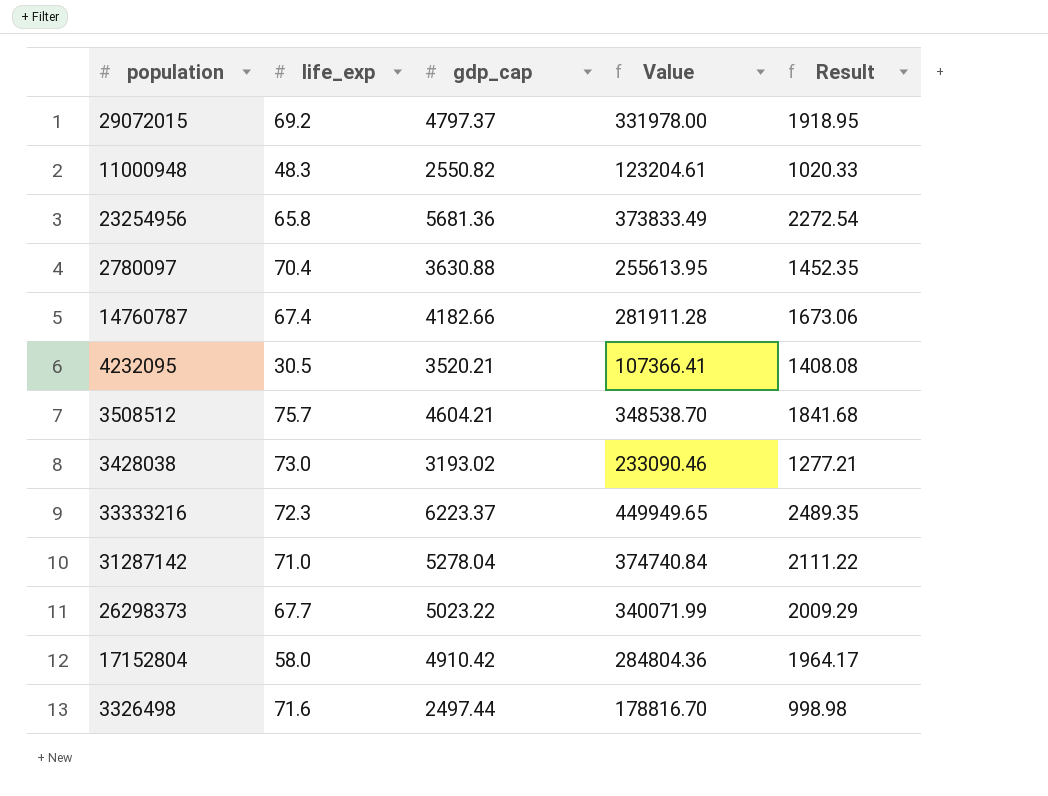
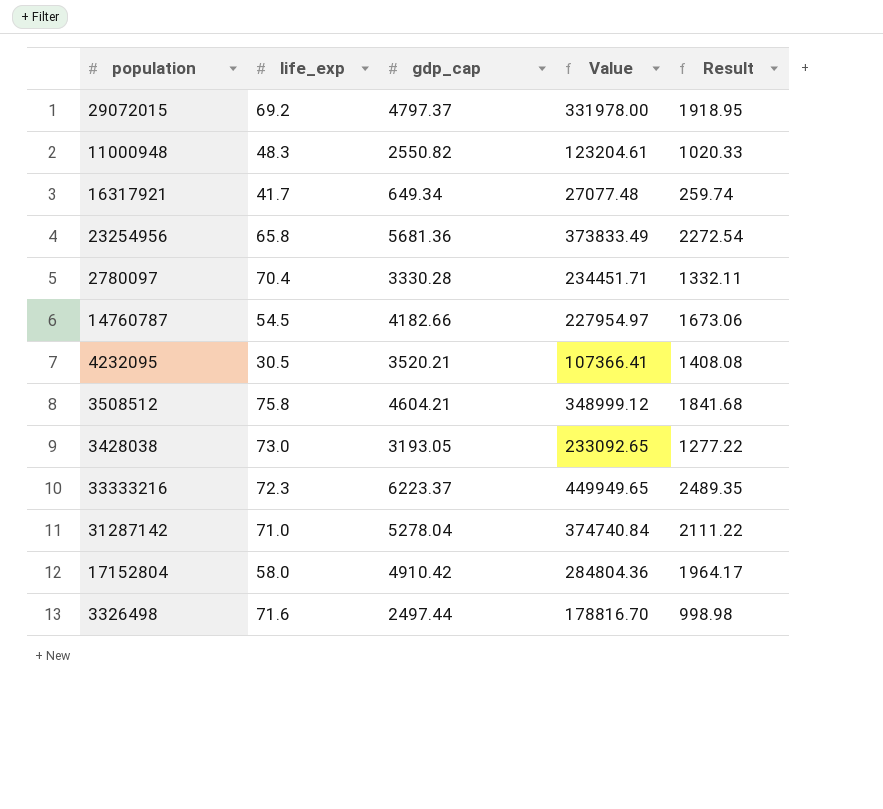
row 26298373: 67.7 | 5023.22 | 340071.99 | 2009.29 -> none
row 16317921: none -> 41.7 | 649.34 | 27077.48 | 259.74
2780097 | gdp_cap: 3630.88 -> 3330.28
2780097 | Value: 255613.95 -> 234451.71
2780097 | Result: 1452.35 -> 1332.11
14760787 | life_exp: 67.4 -> 54.5
14760787 | Value: 281911.28 -> 227954.97
3508512 | life_exp: 75.7 -> 75.8
3508512 | Value: 348538.70 -> 348999.12
3428038 | gdp_cap: 3193.02 -> 3193.05
3428038 | Value: 233090.46 -> 233092.65
3428038 | Result: 1277.21 -> 1277.22

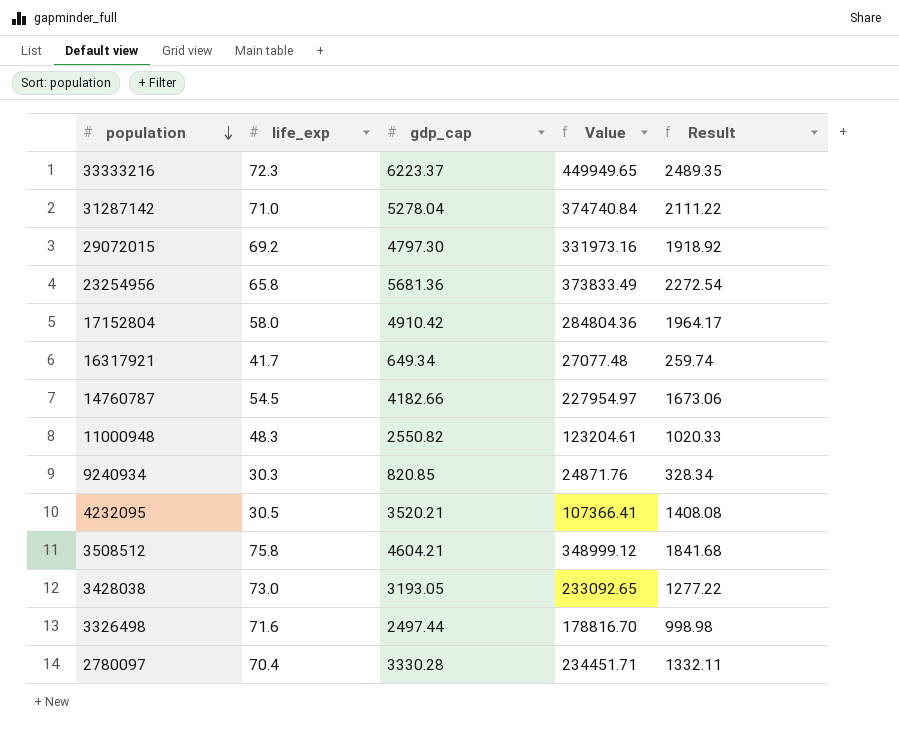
row order: none -> population descending
29072015 | gdp_cap: 4797.37 -> 4797.30
29072015 | Value: 331978.00 -> 331973.16
29072015 | Result: 1918.95 -> 1918.92
row 9240934: none -> 30.3 | 820.85 | 24871.76 | 328.34

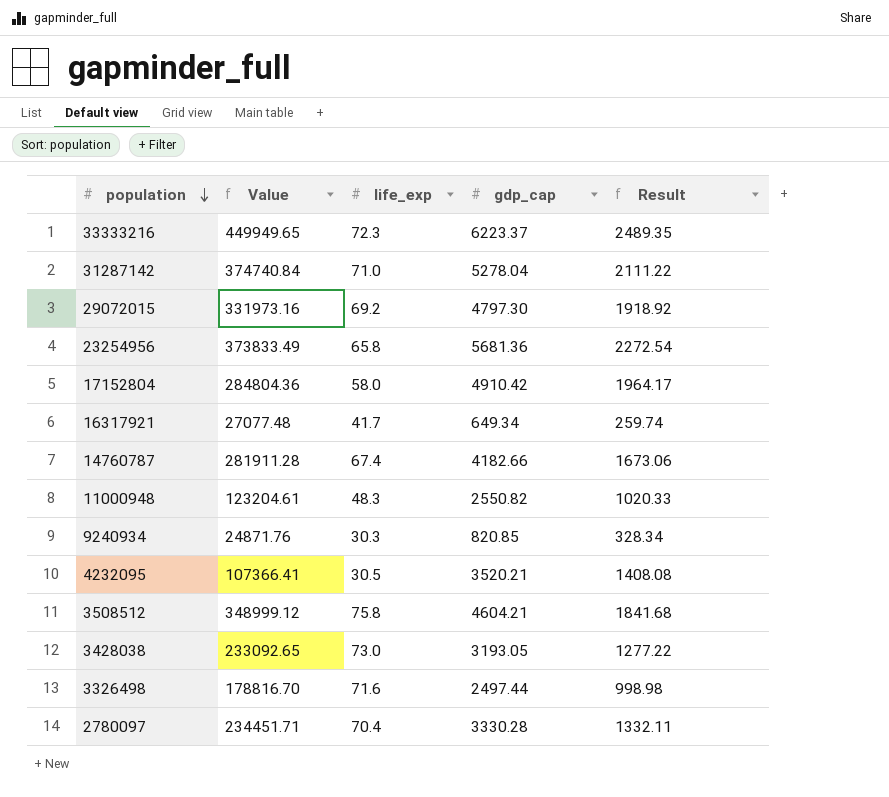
column Value | position: 4 -> 2
14760787 | Value: 227954.97 -> 281911.28
14760787 | life_exp: 54.5 -> 67.4

